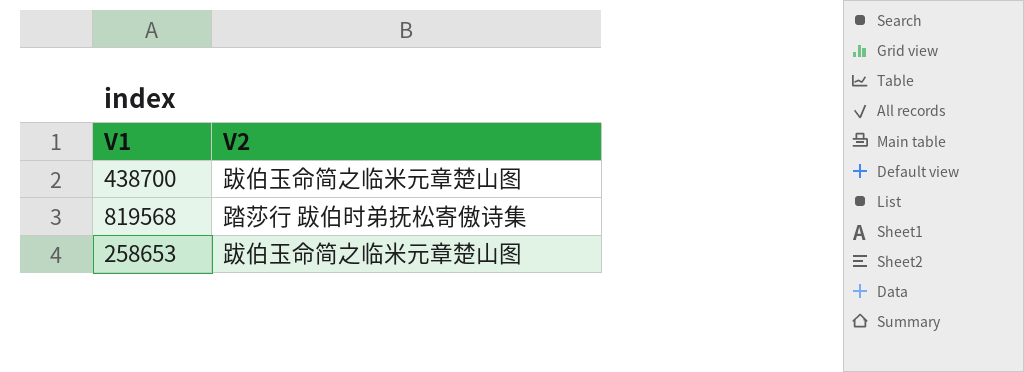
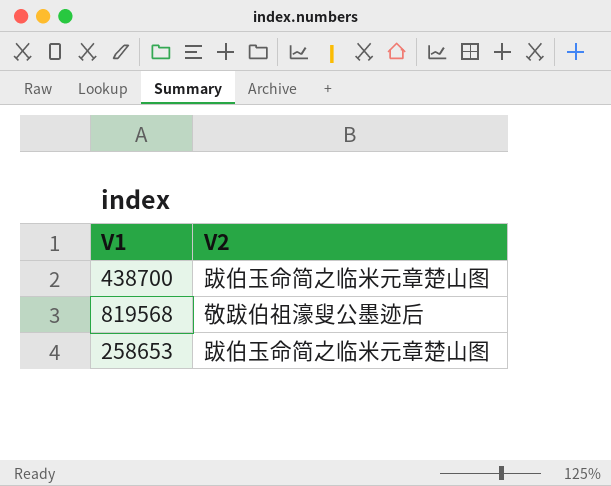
819568 | V2: 踏莎行 跋伯时弟抚松寄傲诗集 -> 敬跋伯祖濠叟公墨迹后

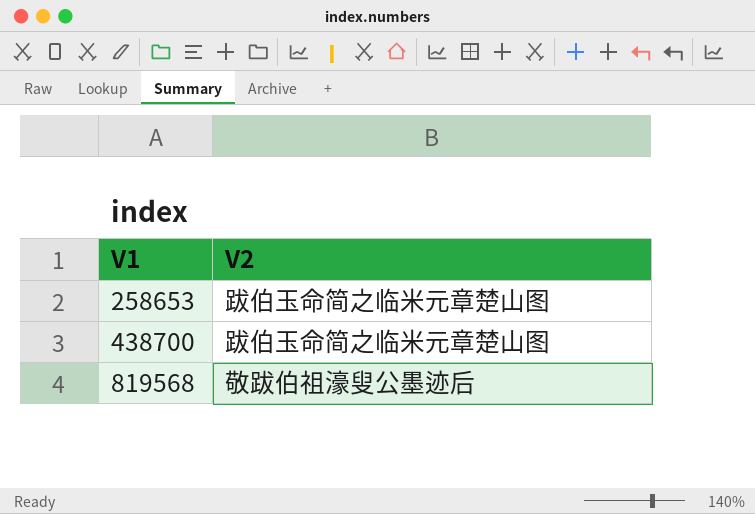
row order: none -> V1 ascending

